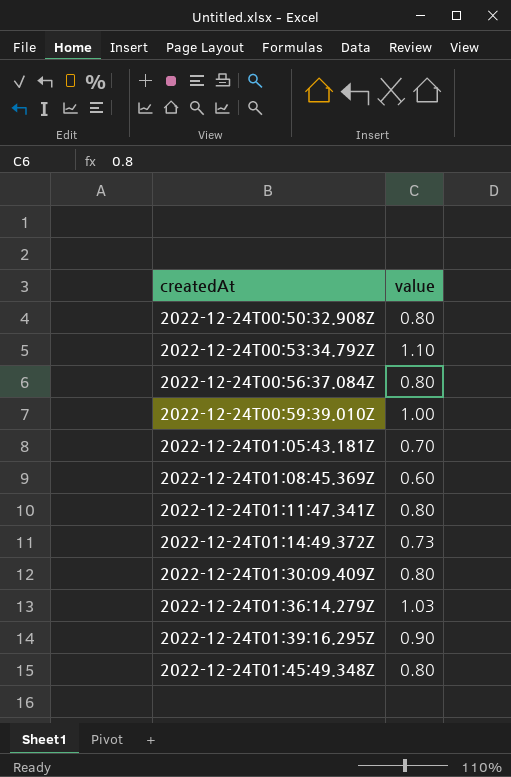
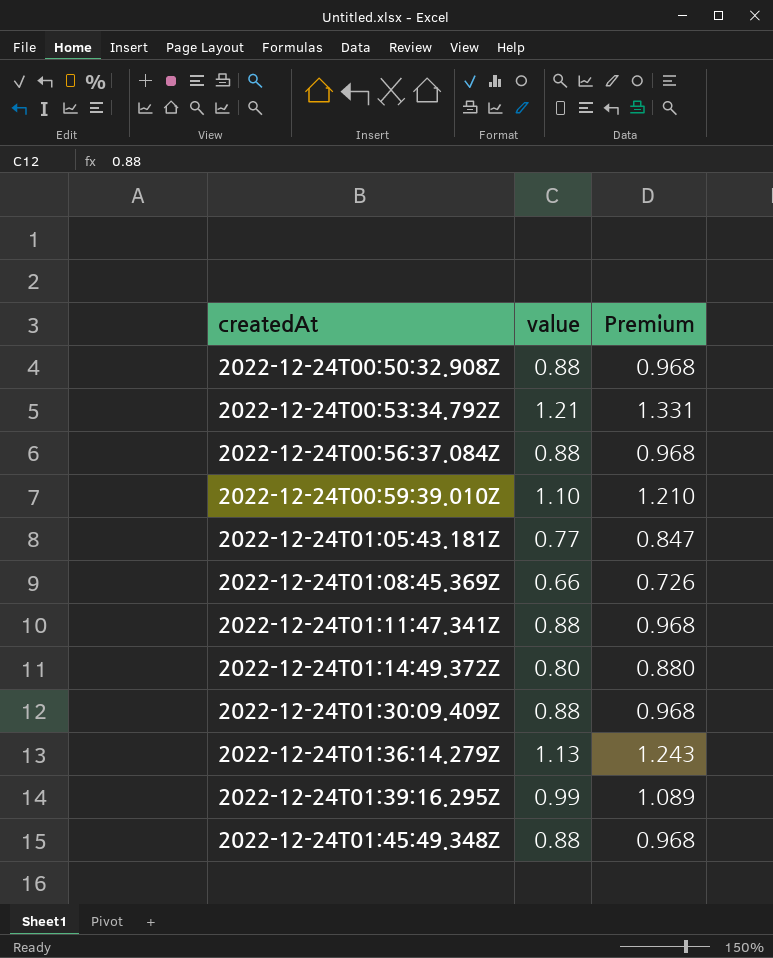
column Premium | formula: none -> [value] * 1.1
2022-12-24T00:50:32.908Z | value: 0.80 -> 0.88
2022-12-24T00:53:34.792Z | value: 1.10 -> 1.21
2022-12-24T00:56:37.084Z | value: 0.80 -> 0.88
2022-12-24T00:59:39.010Z | value: 1.00 -> 1.10
2022-12-24T01:05:43.181Z | value: 0.70 -> 0.77
2022-12-24T01:08:45.369Z | value: 0.60 -> 0.66
2022-12-24T01:11:47.341Z | value: 0.80 -> 0.88
2022-12-24T01:14:49.372Z | value: 0.73 -> 0.80
2022-12-24T01:30:09.409Z | value: 0.80 -> 0.88
2022-12-24T01:36:14.279Z | value: 1.03 -> 1.13
2022-12-24T01:39:16.295Z | value: 0.90 -> 0.99
2022-12-24T01:45:49.348Z | value: 0.80 -> 0.88

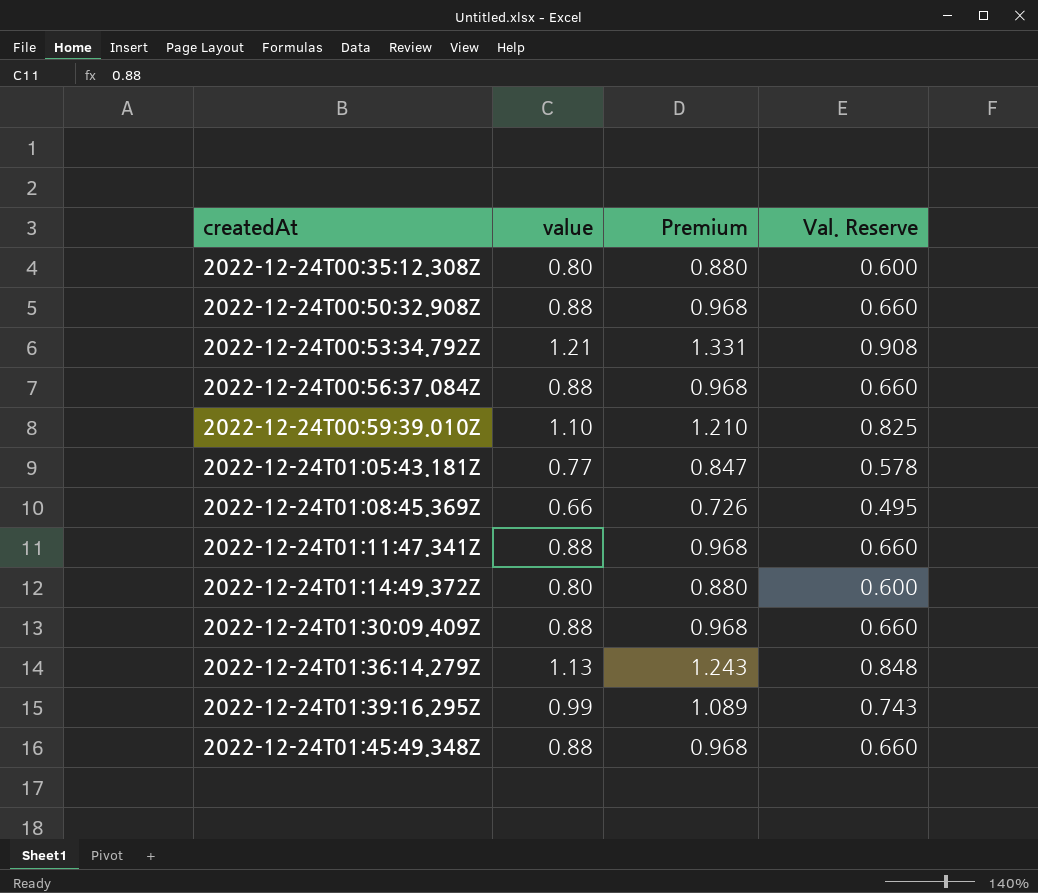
column Val. Reserve | formula: none -> [value] * 0.75
row 2022-12-24T00:35:12.308Z: none -> 0.80 | 0.880 | 0.600

